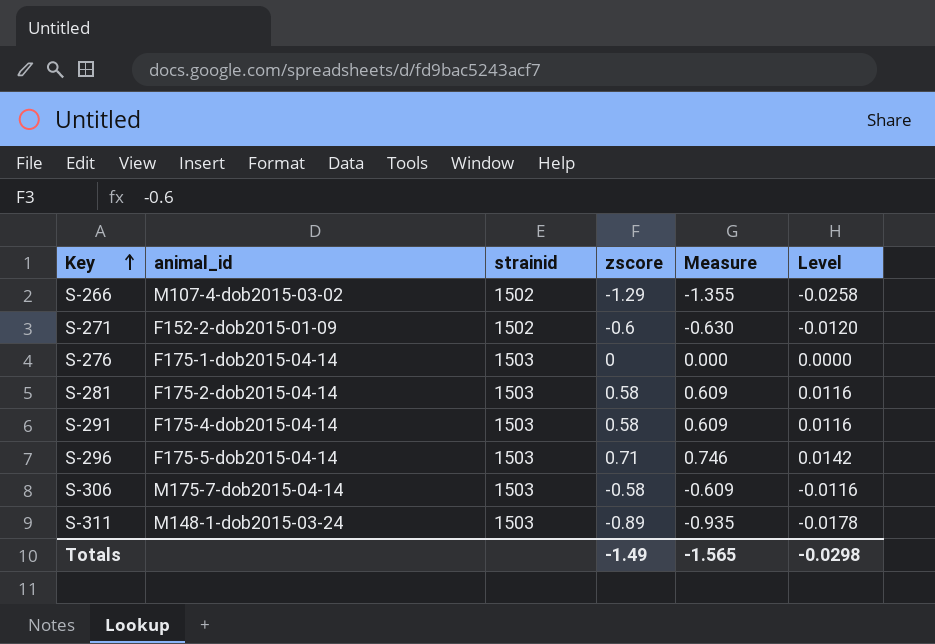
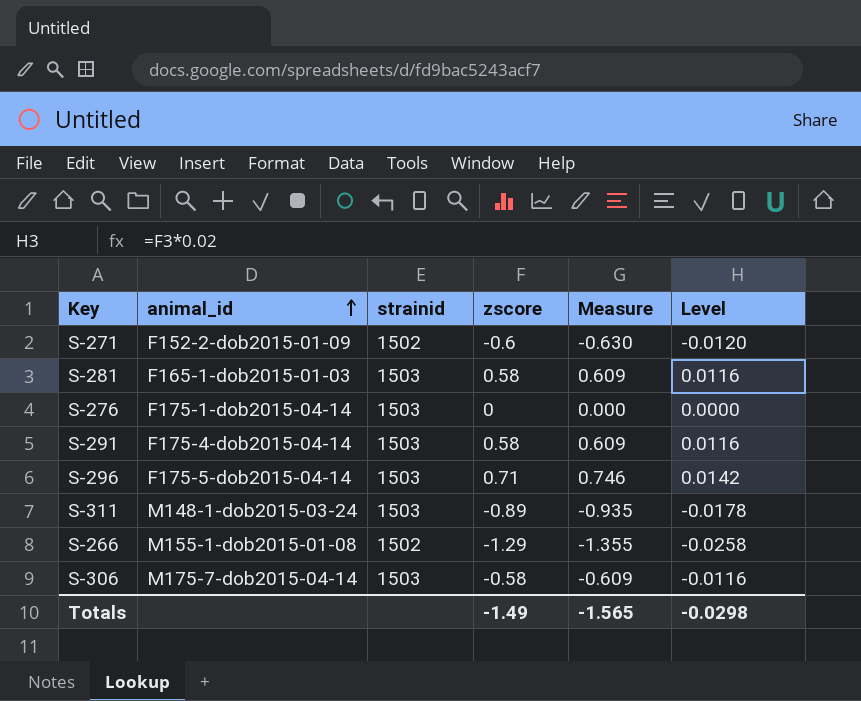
row order: Key ascending -> animal_id ascending
S-281 | animal_id: F175-2-dob2015-04-14 -> F165-1-dob2015-01-03
S-266 | animal_id: M107-4-dob2015-03-02 -> M155-1-dob2015-01-08

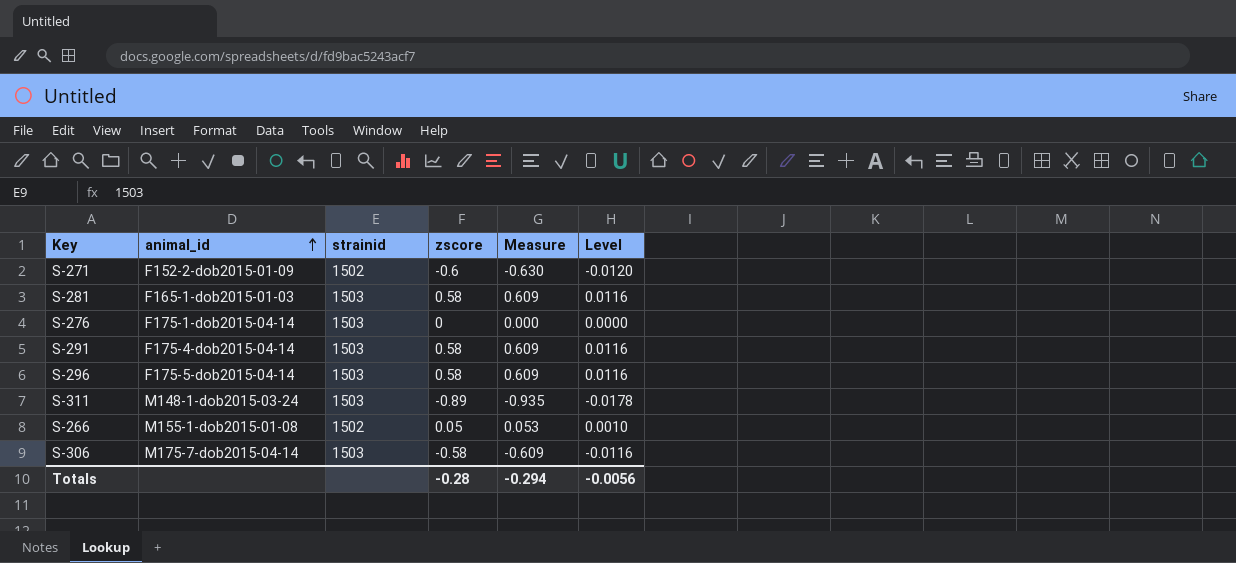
S-296 | zscore: 0.71 -> 0.58
S-296 | Measure: 0.746 -> 0.609
S-296 | Level: 0.0142 -> 0.0116
S-266 | zscore: -1.29 -> 0.05
S-266 | Measure: -1.355 -> 0.053
S-266 | Level: -0.0258 -> 0.0010
Totals | zscore: -1.49 -> -0.28
Totals | Measure: -1.565 -> -0.294
Totals | Level: -0.0298 -> -0.0056

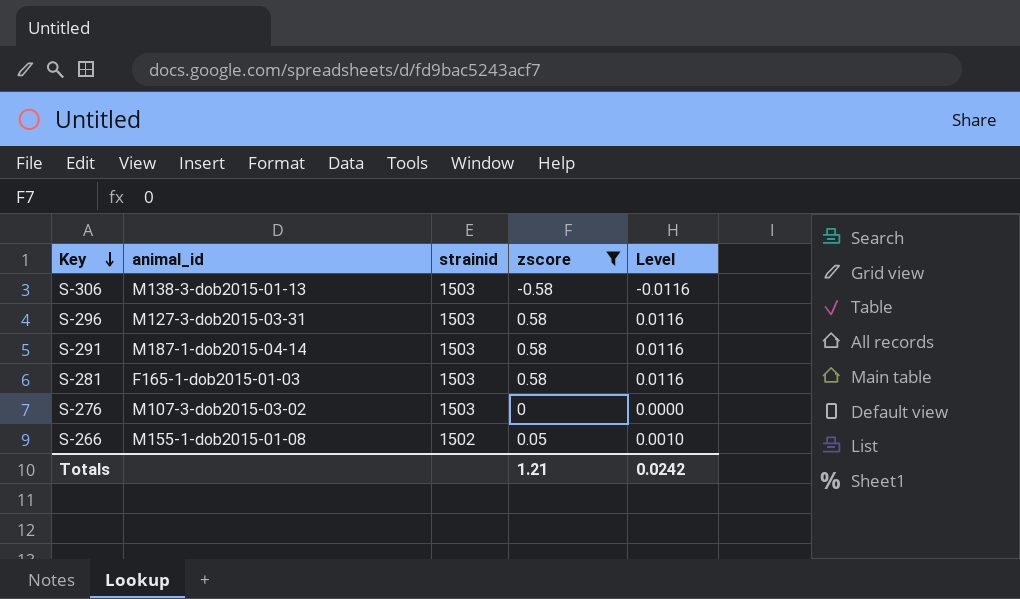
filter: none -> zscore >= -0.58
row order: animal_id ascending -> Key descending
column Measure | formula: [zscore] * 1.05 -> none
S-306 | animal_id: M175-7-dob2015-04-14 -> M138-3-dob2015-01-13
S-296 | animal_id: F175-5-dob2015-04-14 -> M127-3-dob2015-03-31
S-291 | animal_id: F175-4-dob2015-04-14 -> M187-1-dob2015-04-14
S-276 | animal_id: F175-1-dob2015-04-14 -> M107-3-dob2015-03-02
Totals | zscore: -0.28 -> 1.21
Totals | Level: -0.0056 -> 0.0242

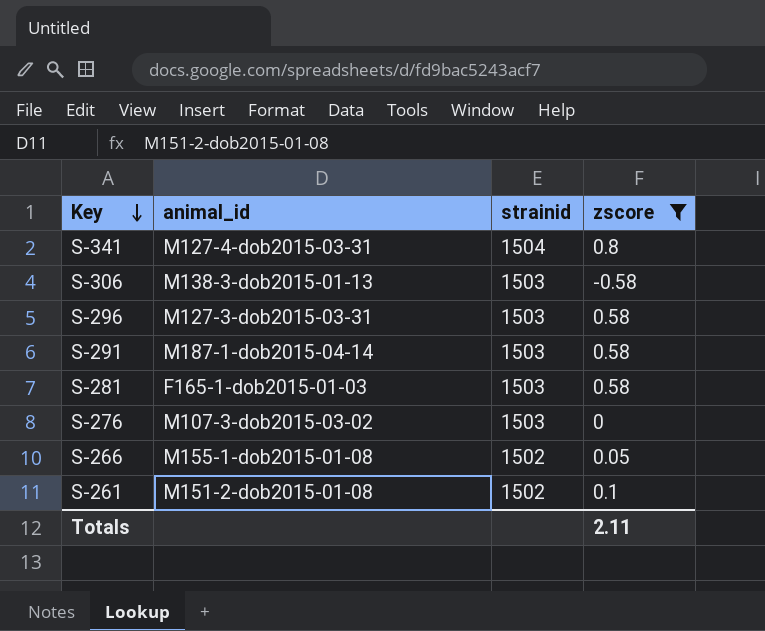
column Level | formula: [zscore] * 0.02 -> none
row S-341: none -> M127-4-dob2015-03-31 | 1504 | 0.8
row S-261: none -> M151-2-dob2015-01-08 | 1502 | 0.1
Totals | zscore: 1.21 -> 2.11

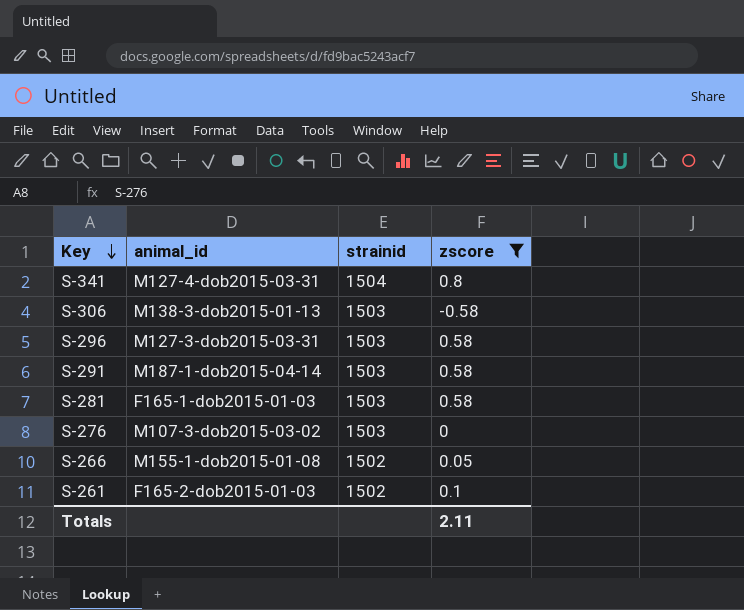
S-261 | animal_id: M151-2-dob2015-01-08 -> F165-2-dob2015-01-03

